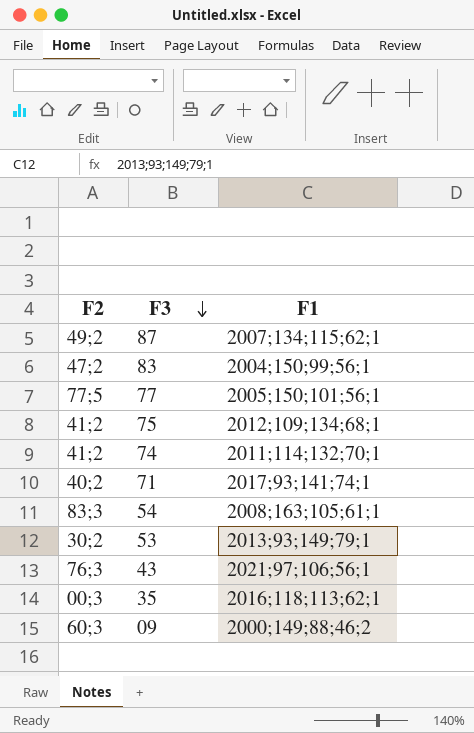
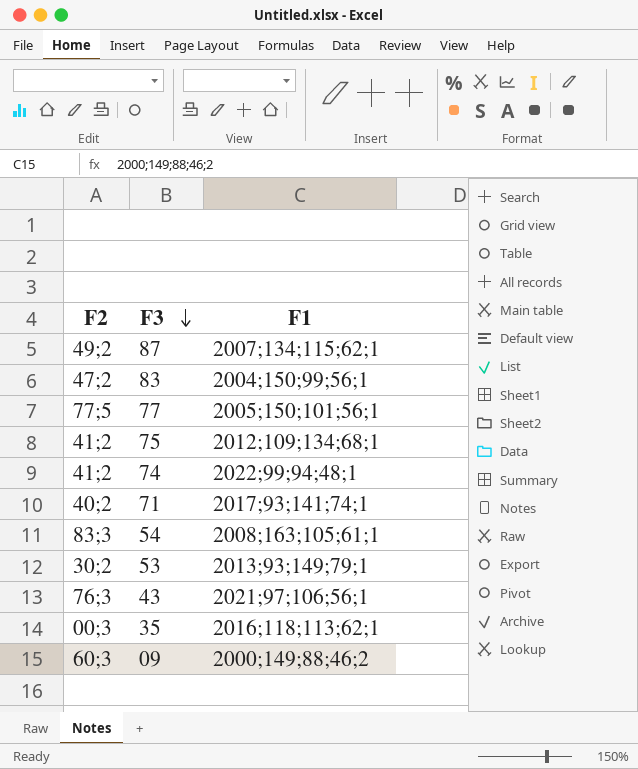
74 | F1: 2011;114;132;70;1 -> 2022;99;94;48;1

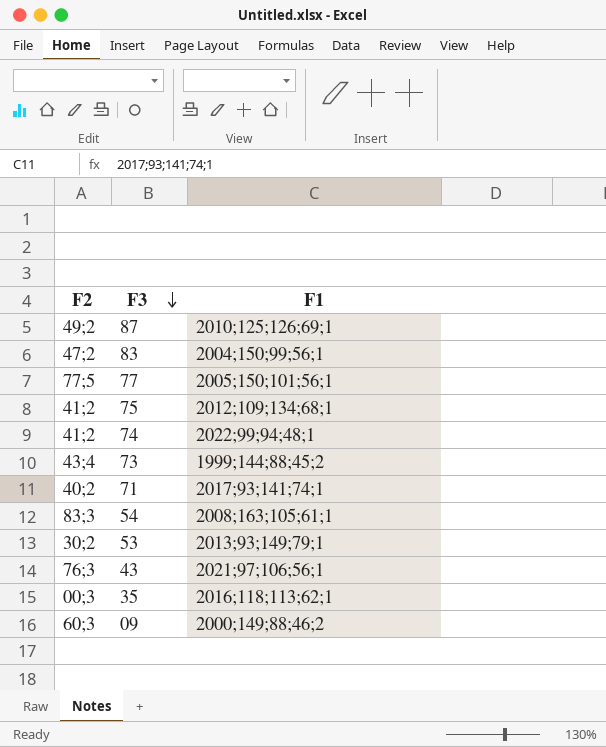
87 | F1: 2007;134;115;62;1 -> 2010;125;126;69;1
row 73: none -> 43;4 | 1999;144;88;45;2

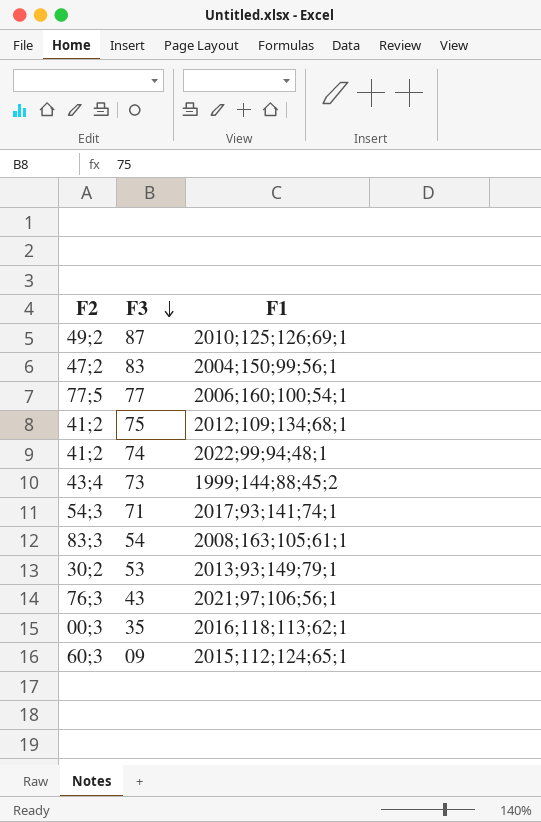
77 | F1: 2005;150;101;56;1 -> 2006;160;100;54;1
71 | F2: 40;2 -> 54;3
09 | F1: 2000;149;88;46;2 -> 2015;112;124;65;1

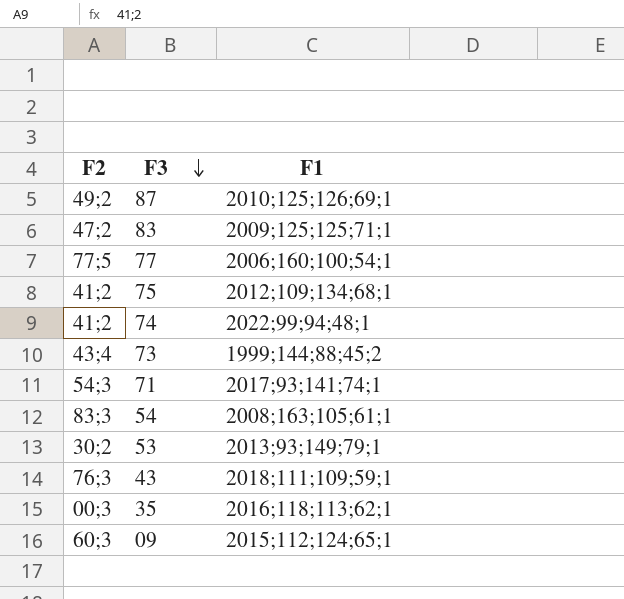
83 | F1: 2004;150;99;56;1 -> 2009;125;125;71;1
43 | F1: 2021;97;106;56;1 -> 2018;111;109;59;1

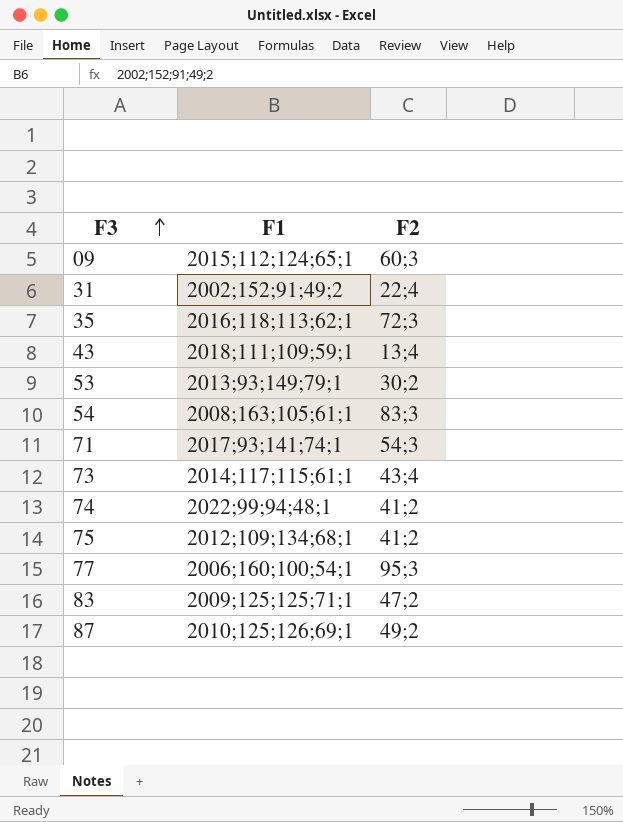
row order: F3 descending -> F3 ascending
column F2 | position: 1 -> 3
row 31: none -> 2002;152;91;49;2 | 22;4
35 | F2: 00;3 -> 72;3
43 | F2: 76;3 -> 13;4
73 | F1: 1999;144;88;45;2 -> 2014;117;115;61;1
77 | F2: 77;5 -> 95;3

